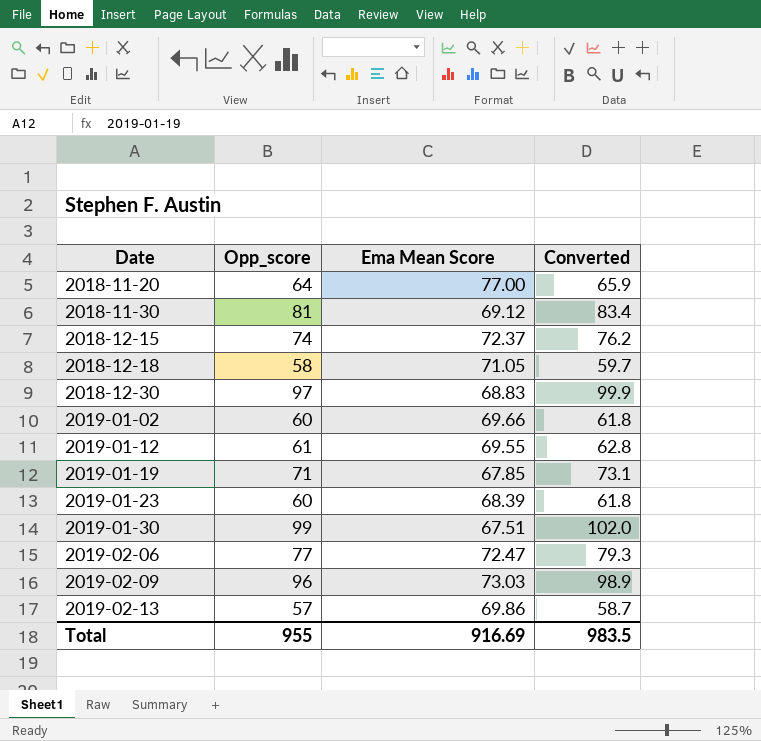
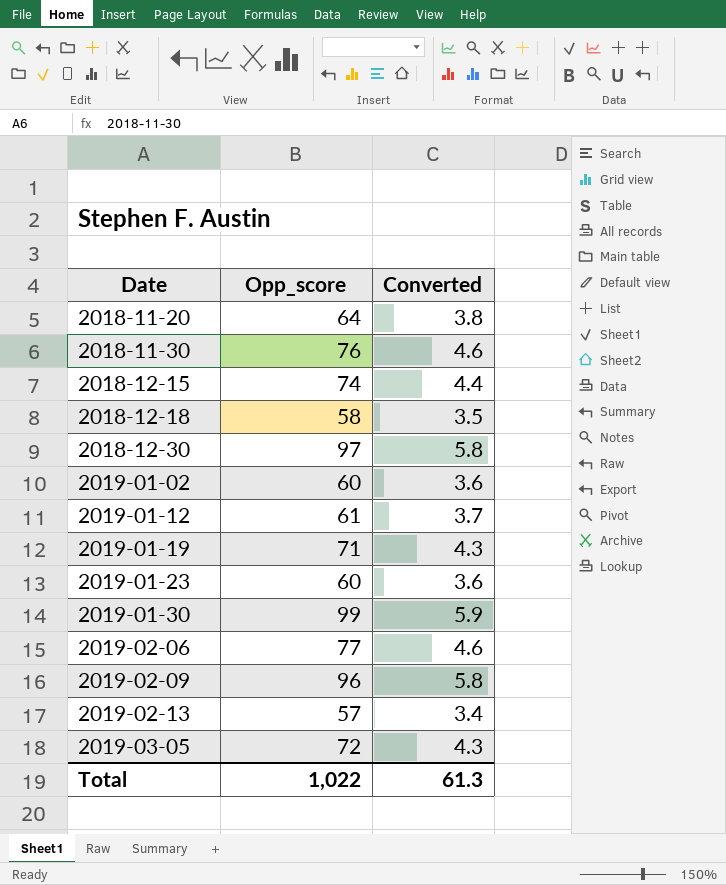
column Ema Mean Score | position: 3 -> none
column Converted | formula: [Opp_score] * 1.03 -> [Opp_score] * 0.06
2018-11-30 | Opp_score: 81 -> 76
row 2019-03-05: none -> 72 | 4.3
Total | Opp_score: 955 -> 1,022
Total | Converted: 983.5 -> 61.3

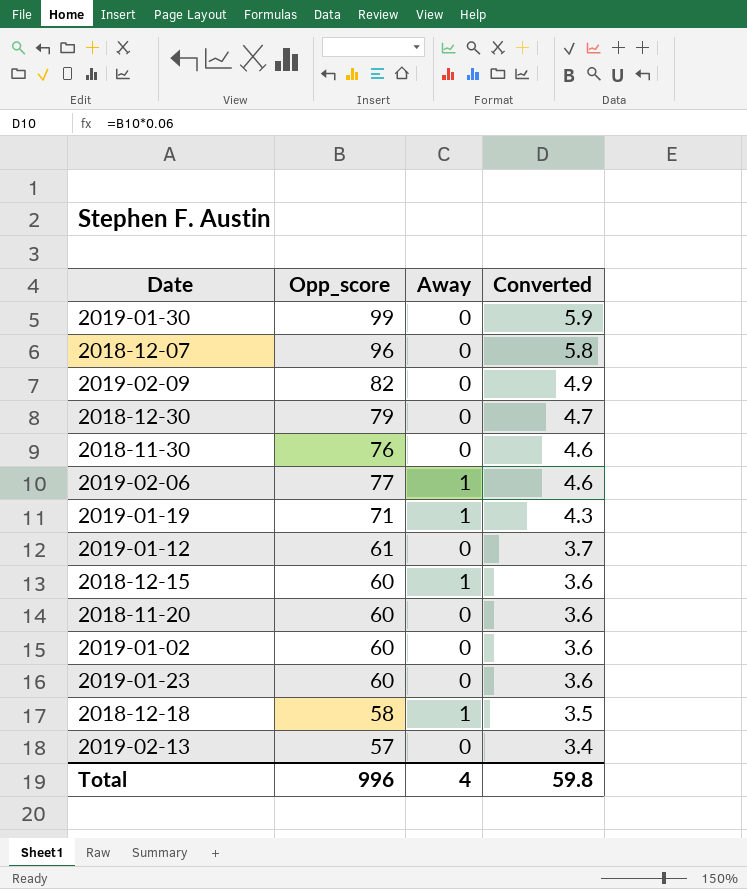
row order: Date ascending -> Converted descending
column Away | position: none -> 3
row 2019-03-05: 72 | 4.3 -> none
row 2018-12-07: none -> 96 | 0 | 5.8
2019-02-09 | Opp_score: 96 -> 82
2019-02-09 | Converted: 5.8 -> 4.9
2018-12-30 | Opp_score: 97 -> 79
2018-12-30 | Converted: 5.8 -> 4.7
2018-12-15 | Opp_score: 74 -> 60
2018-12-15 | Converted: 4.4 -> 3.6
2018-11-20 | Opp_score: 64 -> 60
2018-11-20 | Converted: 3.8 -> 3.6
Total | Opp_score: 1,022 -> 996
Total | Converted: 61.3 -> 59.8

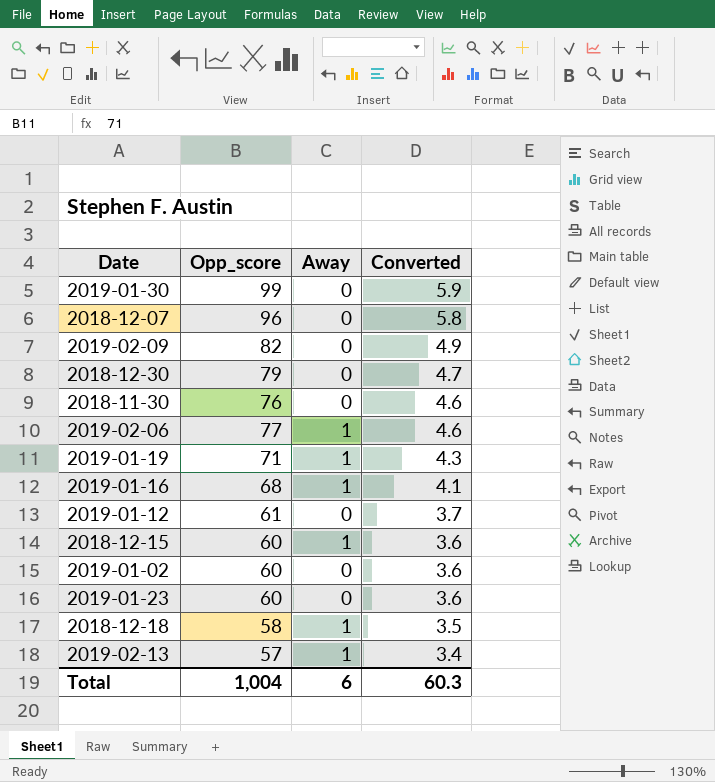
row 2018-11-20: 60 | 0 | 3.6 -> none
row 2019-01-16: none -> 68 | 1 | 4.1
2019-02-13 | Away: 0 -> 1
Total | Opp_score: 996 -> 1,004
Total | Away: 4 -> 6
Total | Converted: 59.8 -> 60.3

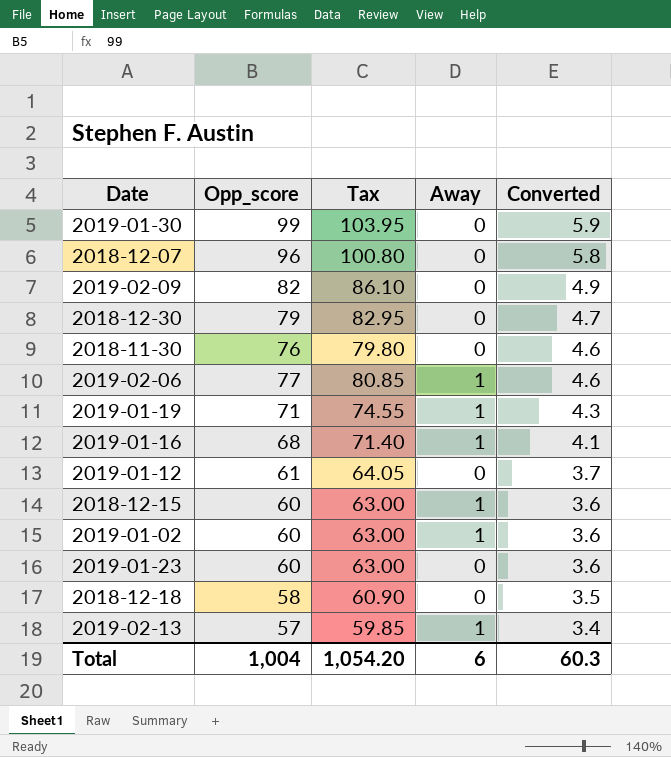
column Tax | formula: none -> [Opp_score] * 1.05
2019-01-02 | Away: 0 -> 1
2018-12-18 | Away: 1 -> 0

